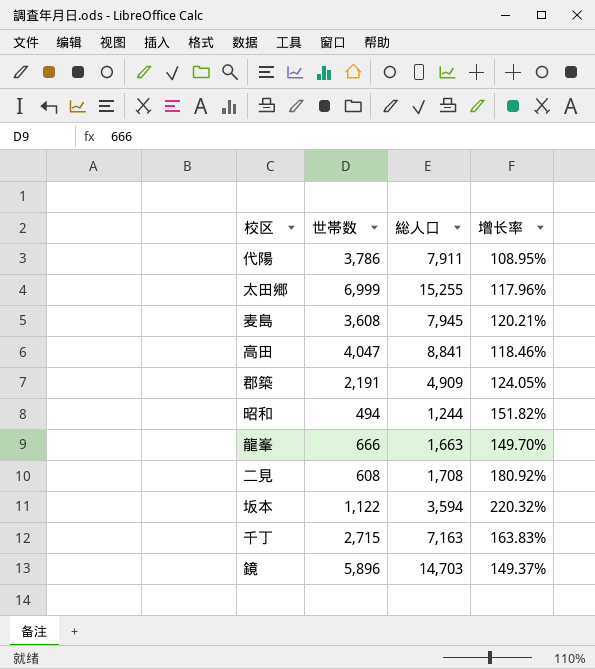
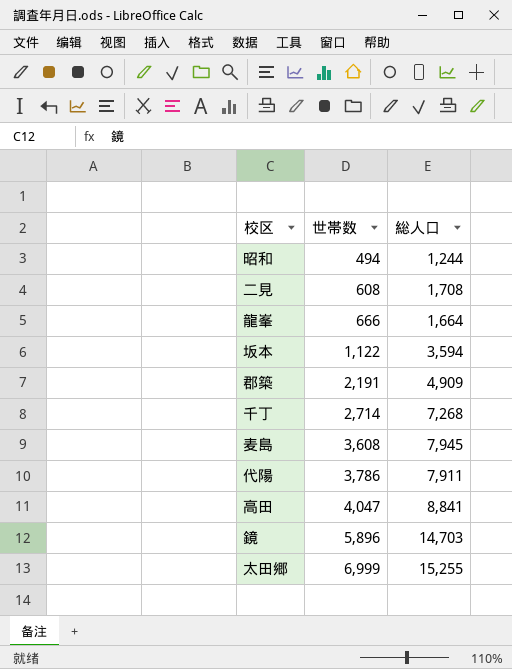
row order: none -> 世帯数 ascending
column 增长率 | formula: ([総人口] - [世帯数]) / [世帯数] -> none
龍峯 | 総人口: 1,663 -> 1,664
千丁 | 世帯数: 2,715 -> 2,714
千丁 | 総人口: 7,163 -> 7,268

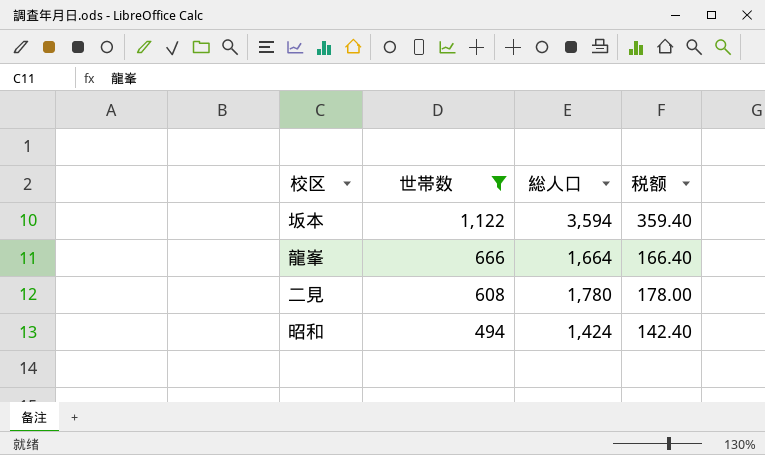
filter: none -> 世帯数 <= 1,122
row order: 世帯数 ascending -> 世帯数 descending
column 税额 | formula: none -> [総人口] * 0.1
二見 | 総人口: 1,708 -> 1,780
昭和 | 総人口: 1,244 -> 1,424

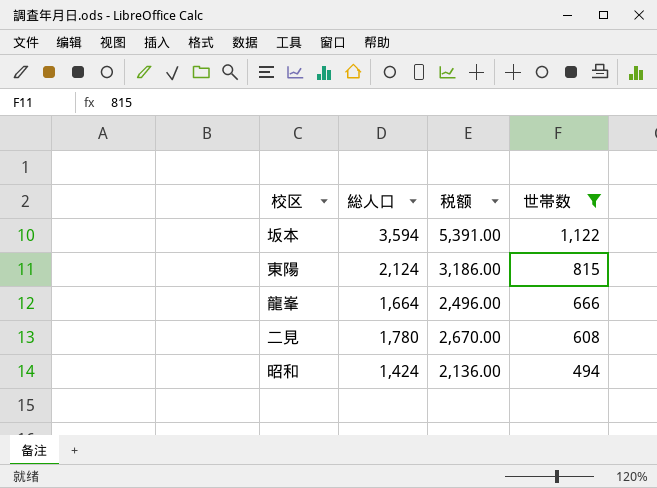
column 税额 | formula: [総人口] * 0.1 -> [総人口] * 1.5
column 世帯数 | position: 2 -> 4
row 東陽: none -> 2,124 | 3,186.00 | 815

